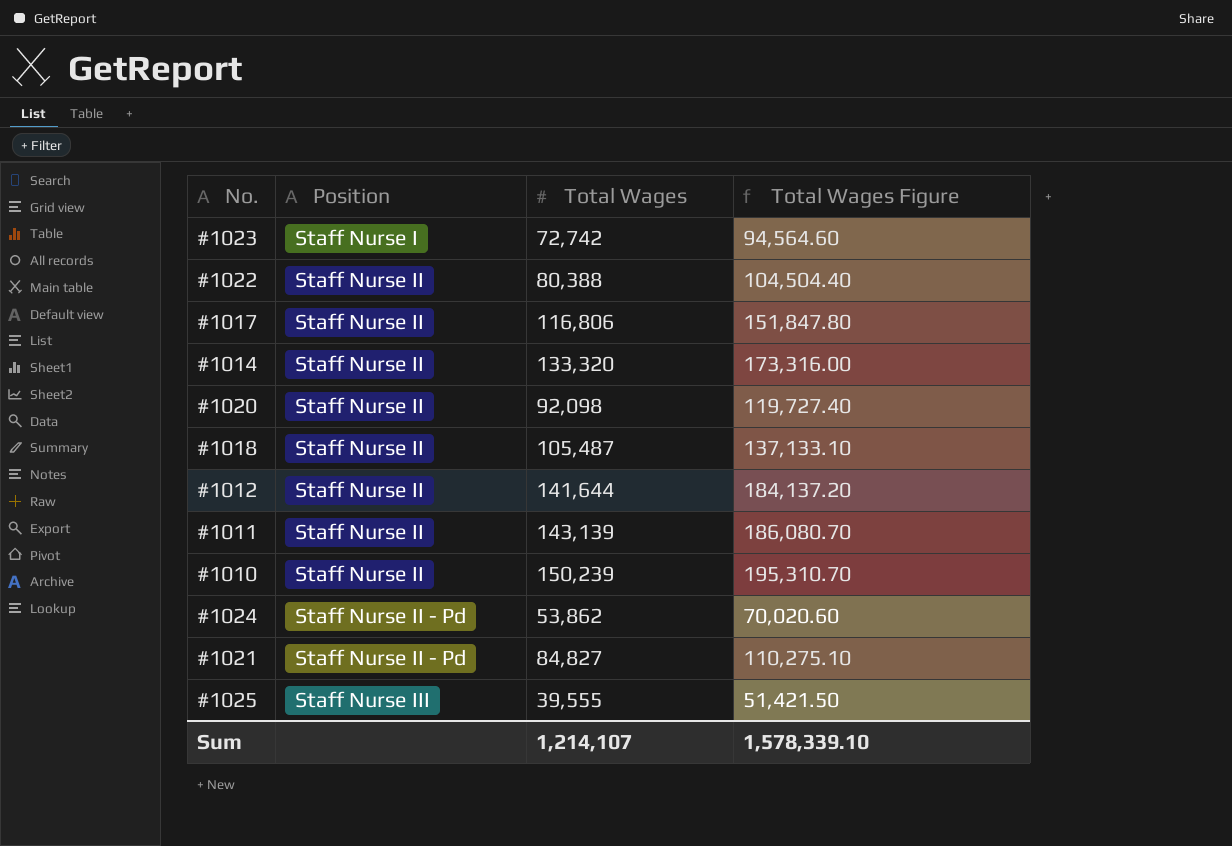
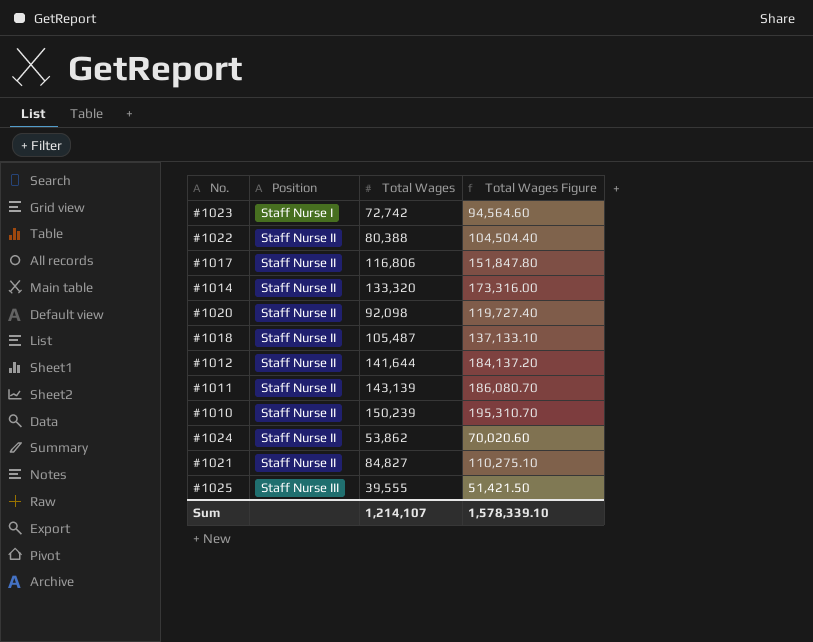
#1024 | Position: Staff Nurse II - Pd -> Staff Nurse II
#1021 | Position: Staff Nurse II - Pd -> Staff Nurse II

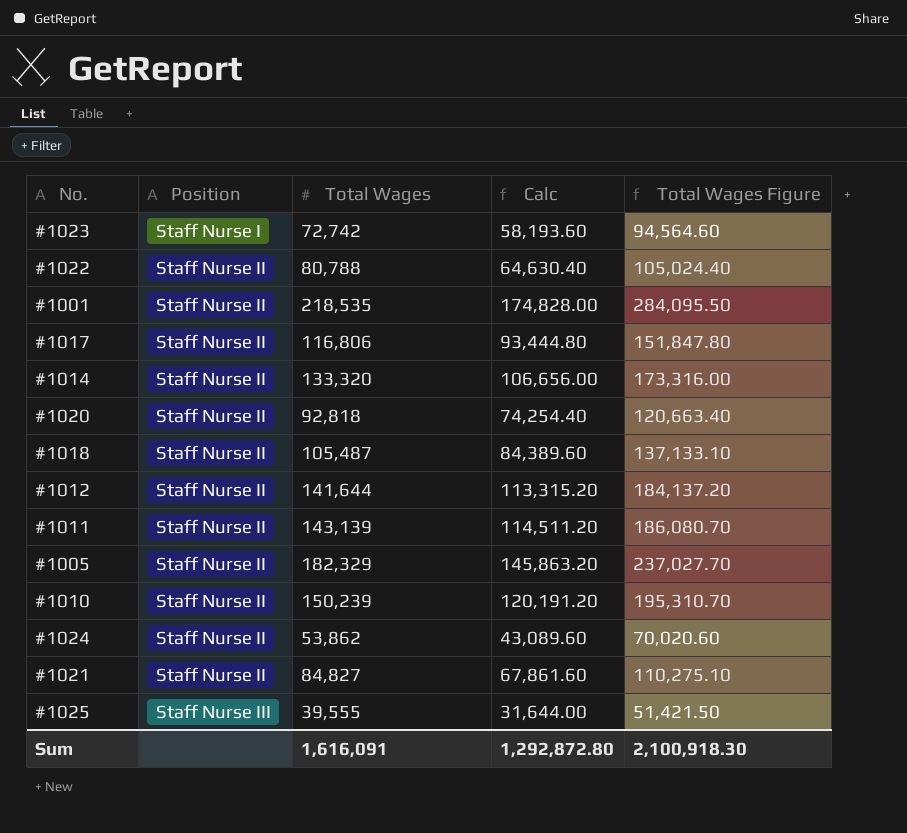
column Calc | formula: none -> [Total Wages] * 0.8
#1022 | Total Wages: 80,388 -> 80,788
#1022 | Total Wages Figure: 104,504.40 -> 105,024.40
row #1001: none -> Staff Nurse II | 218,535 | 174,828.00 | 284,095.50
#1020 | Total Wages: 92,098 -> 92,818
#1020 | Total Wages Figure: 119,727.40 -> 120,663.40
row #1005: none -> Staff Nurse II | 182,329 | 145,863.20 | 237,027.70
Sum | Total Wages: 1,214,107 -> 1,616,091
Sum | Total Wages Figure: 1,578,339.10 -> 2,100,918.30

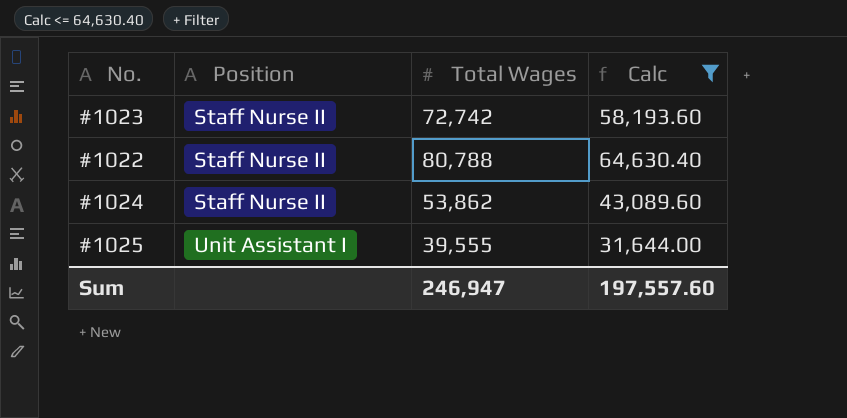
filter: none -> Calc <= 64,630.40
column Total Wages Figure | formula: [Total Wages] * 1.3 -> none
#1023 | Position: Staff Nurse I -> Staff Nurse II
#1025 | Position: Staff Nurse III -> Unit Assistant I
Sum | Total Wages: 1,616,091 -> 246,947
Sum | Calc: 1,292,872.80 -> 197,557.60

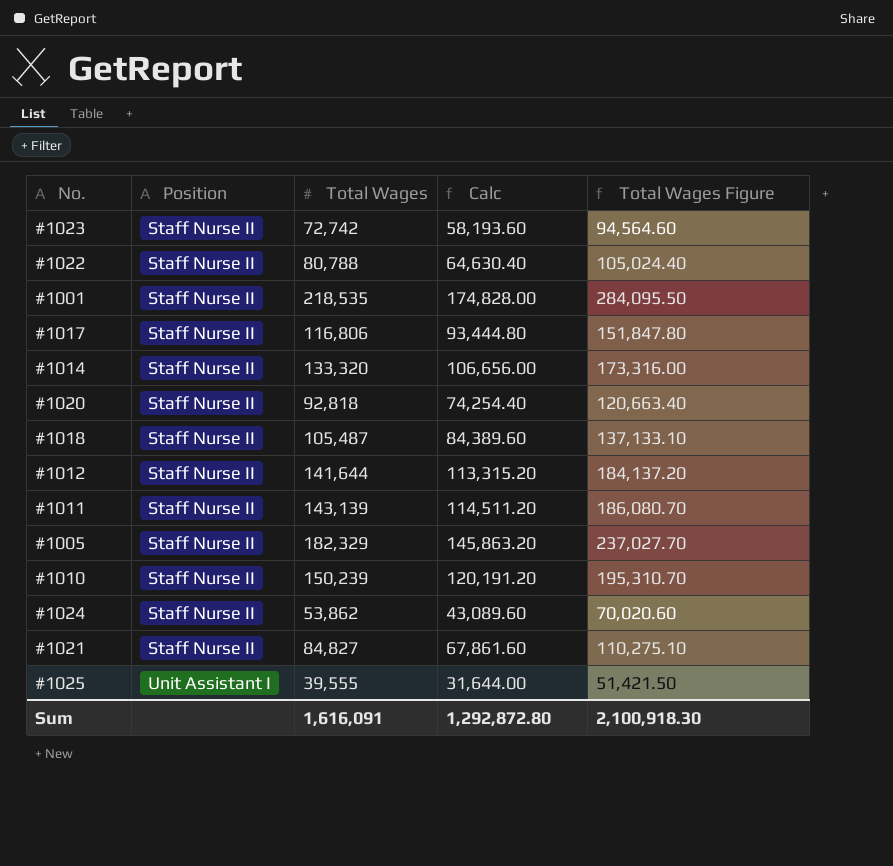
filter: Calc <= 64,630.40 -> none
column Total Wages Figure | formula: none -> [Total Wages] * 1.3
Sum | Total Wages: 246,947 -> 1,616,091
Sum | Calc: 197,557.60 -> 1,292,872.80

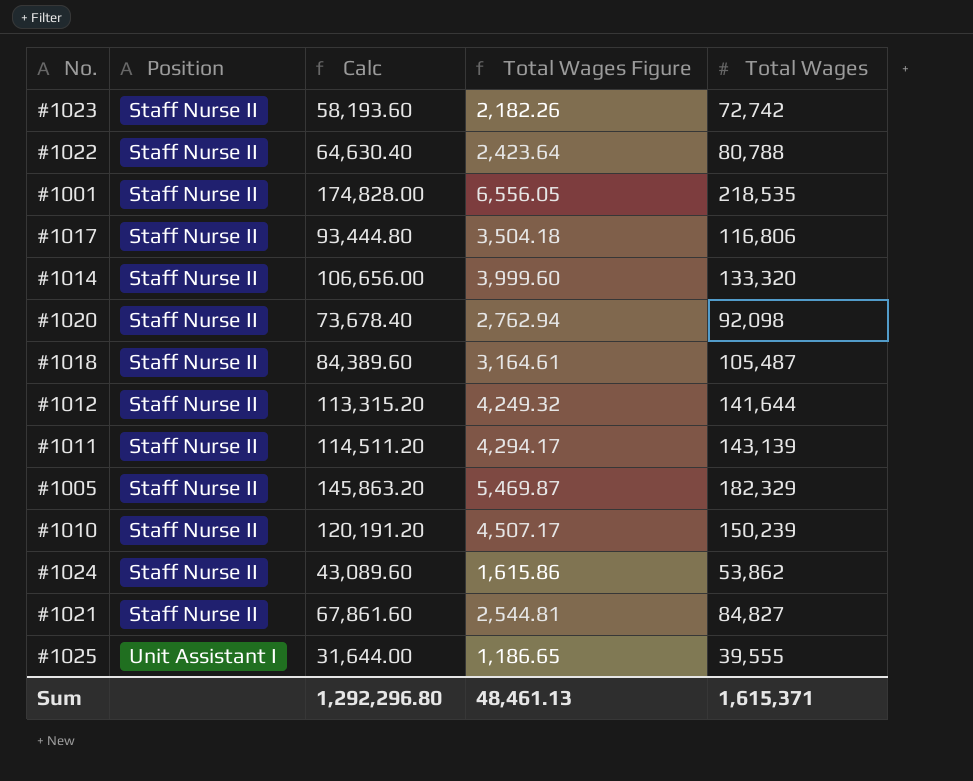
column Total Wages Figure | formula: [Total Wages] * 1.3 -> [Total Wages] * 0.03
column Total Wages | position: 3 -> 5
#1020 | Calc: 74,254.40 -> 73,678.40
#1020 | Total Wages: 92,818 -> 92,098
Sum | Calc: 1,292,872.80 -> 1,292,296.80
Sum | Total Wages Figure: 2,100,918.30 -> 48,461.13
Sum | Total Wages: 1,616,091 -> 1,615,371

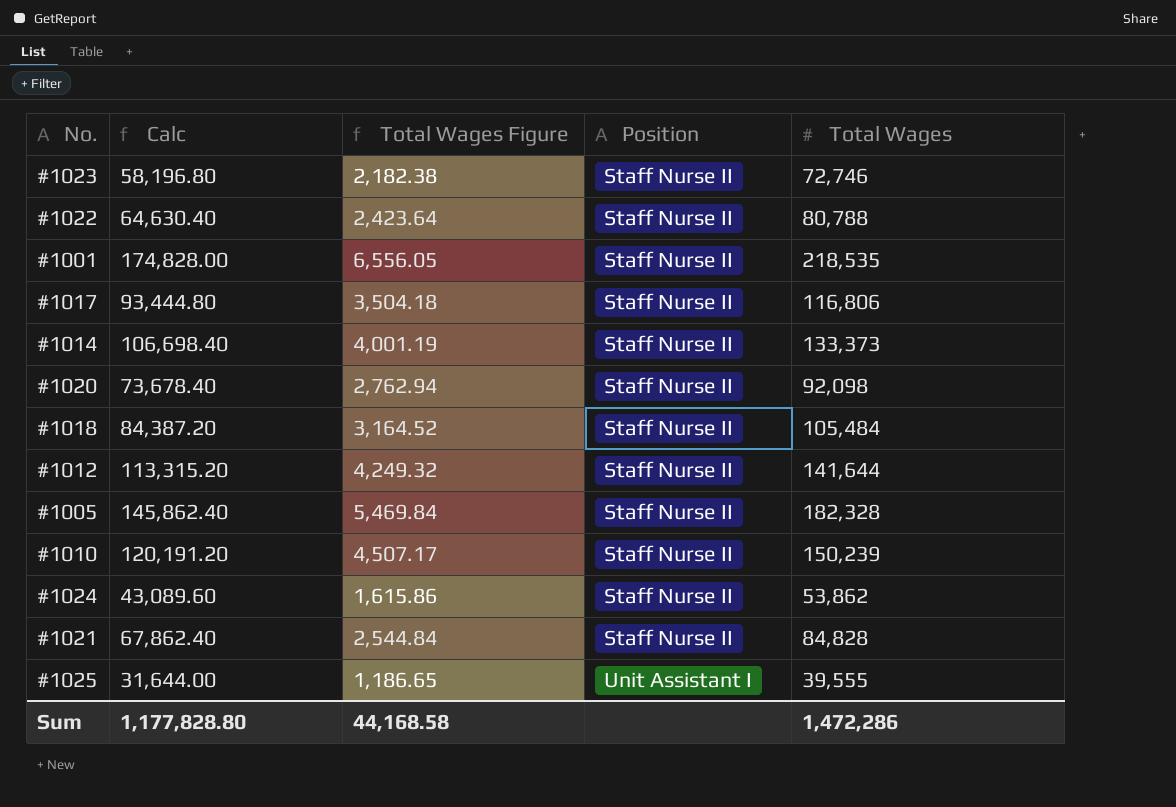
column Position | position: 2 -> 4
row #1011: Staff Nurse II | 114,511.20 | 4,294.17 | 143,139 -> none
#1023 | Calc: 58,193.60 -> 58,196.80
#1023 | Total Wages Figure: 2,182.26 -> 2,182.38
#1023 | Total Wages: 72,742 -> 72,746
#1014 | Calc: 106,656.00 -> 106,698.40
#1014 | Total Wages Figure: 3,999.60 -> 4,001.19
#1014 | Total Wages: 133,320 -> 133,373
#1018 | Calc: 84,389.60 -> 84,387.20
#1018 | Total Wages Figure: 3,164.61 -> 3,164.52
#1018 | Total Wages: 105,487 -> 105,484
#1005 | Calc: 145,863.20 -> 145,862.40
#1005 | Total Wages Figure: 5,469.87 -> 5,469.84
#1005 | Total Wages: 182,329 -> 182,328
#1021 | Calc: 67,861.60 -> 67,862.40
#1021 | Total Wages Figure: 2,544.81 -> 2,544.84
#1021 | Total Wages: 84,827 -> 84,828
Sum | Calc: 1,292,296.80 -> 1,177,828.80
Sum | Total Wages Figure: 48,461.13 -> 44,168.58
Sum | Total Wages: 1,615,371 -> 1,472,286

